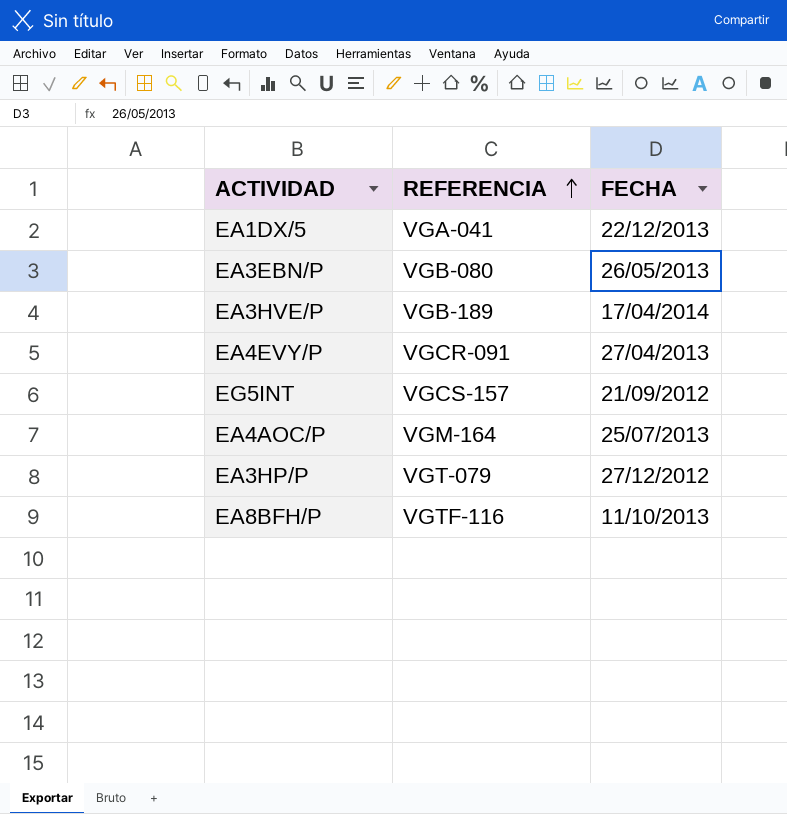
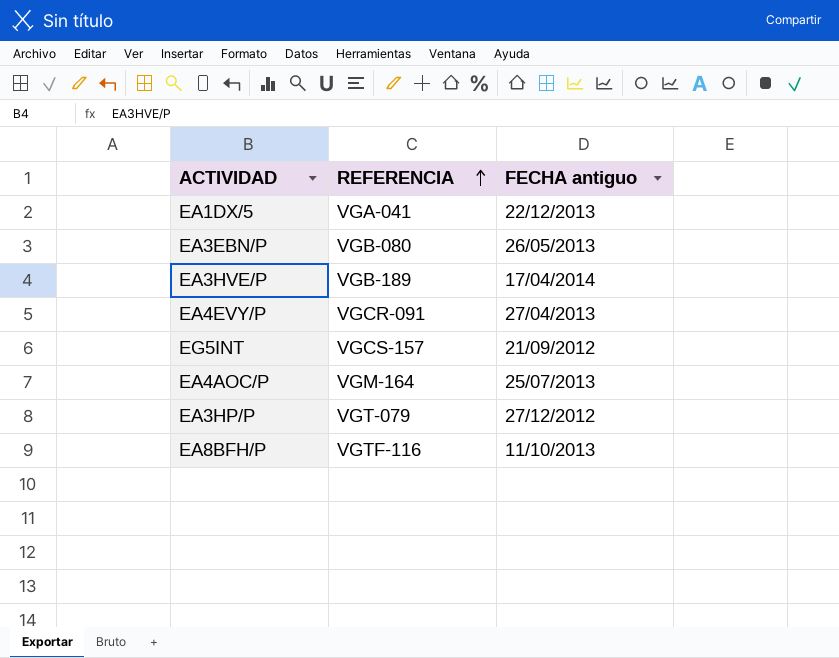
column name: FECHA -> FECHA antiguo

